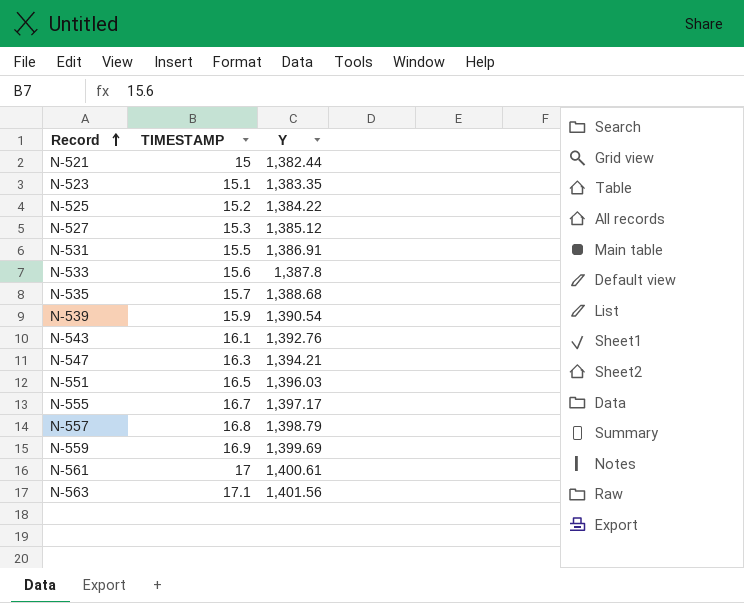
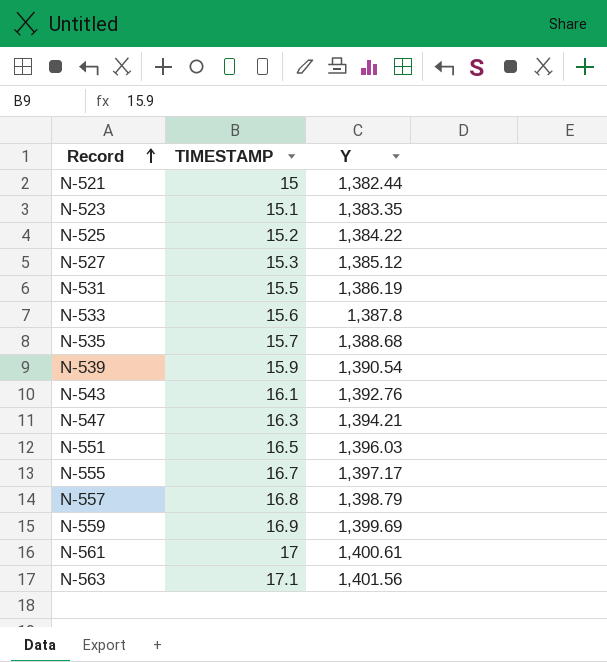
N-531 | Y: 1,386.91 -> 1,386.19

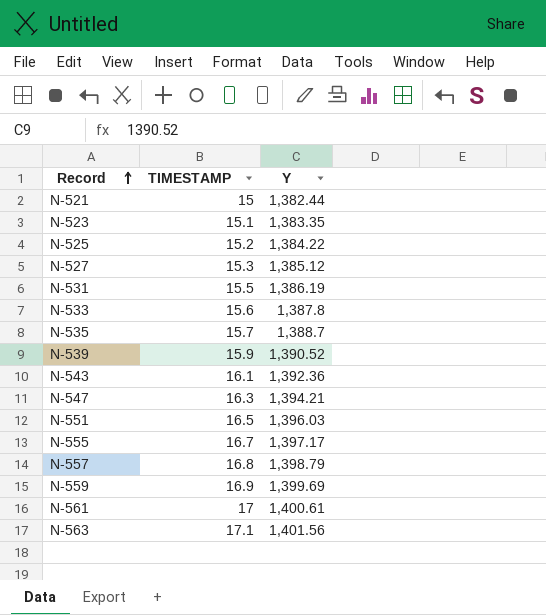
N-535 | Y: 1,388.68 -> 1,388.7
N-539 | Y: 1,390.54 -> 1,390.52
N-543 | Y: 1,392.76 -> 1,392.36

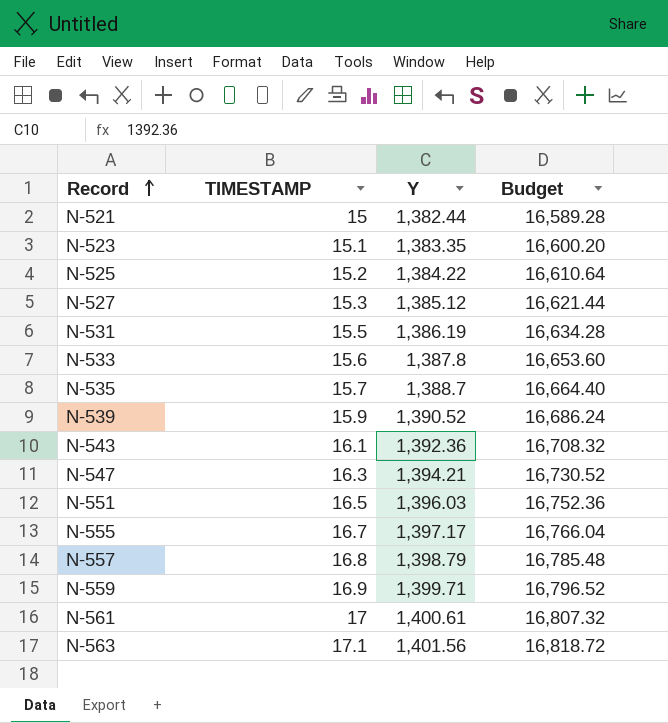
column Budget | formula: none -> [Y] * 12
N-559 | Y: 1,399.69 -> 1,399.71

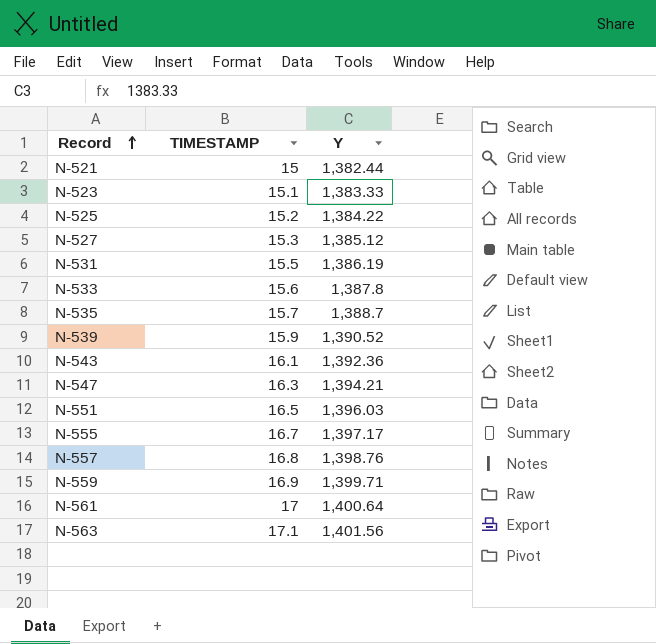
column Budget | formula: [Y] * 12 -> none
N-523 | Y: 1,383.35 -> 1,383.33
N-557 | Y: 1,398.79 -> 1,398.76
N-561 | Y: 1,400.61 -> 1,400.64

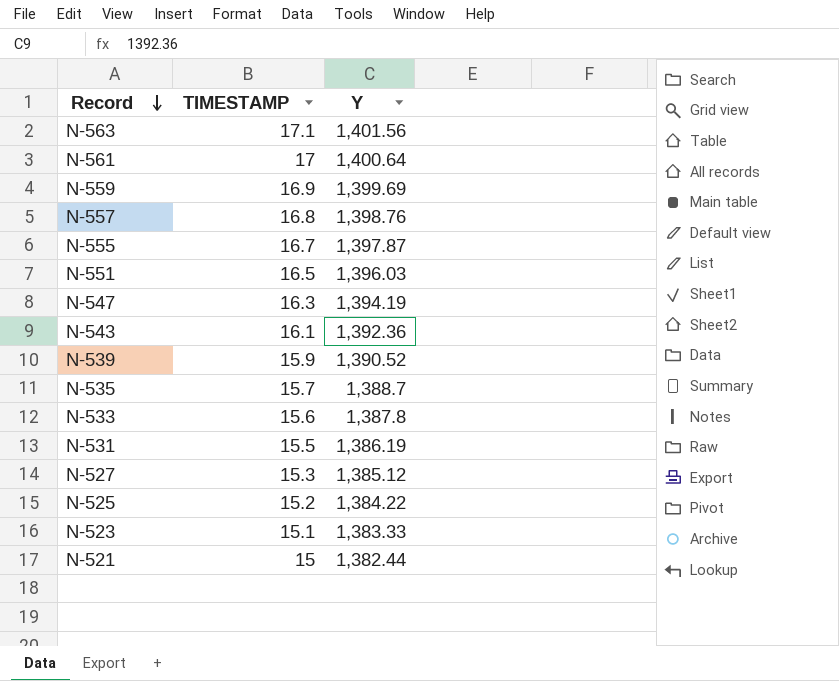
row order: Record ascending -> Record descending
N-559 | Y: 1,399.71 -> 1,399.69
N-555 | Y: 1,397.17 -> 1,397.87
N-547 | Y: 1,394.21 -> 1,394.19

